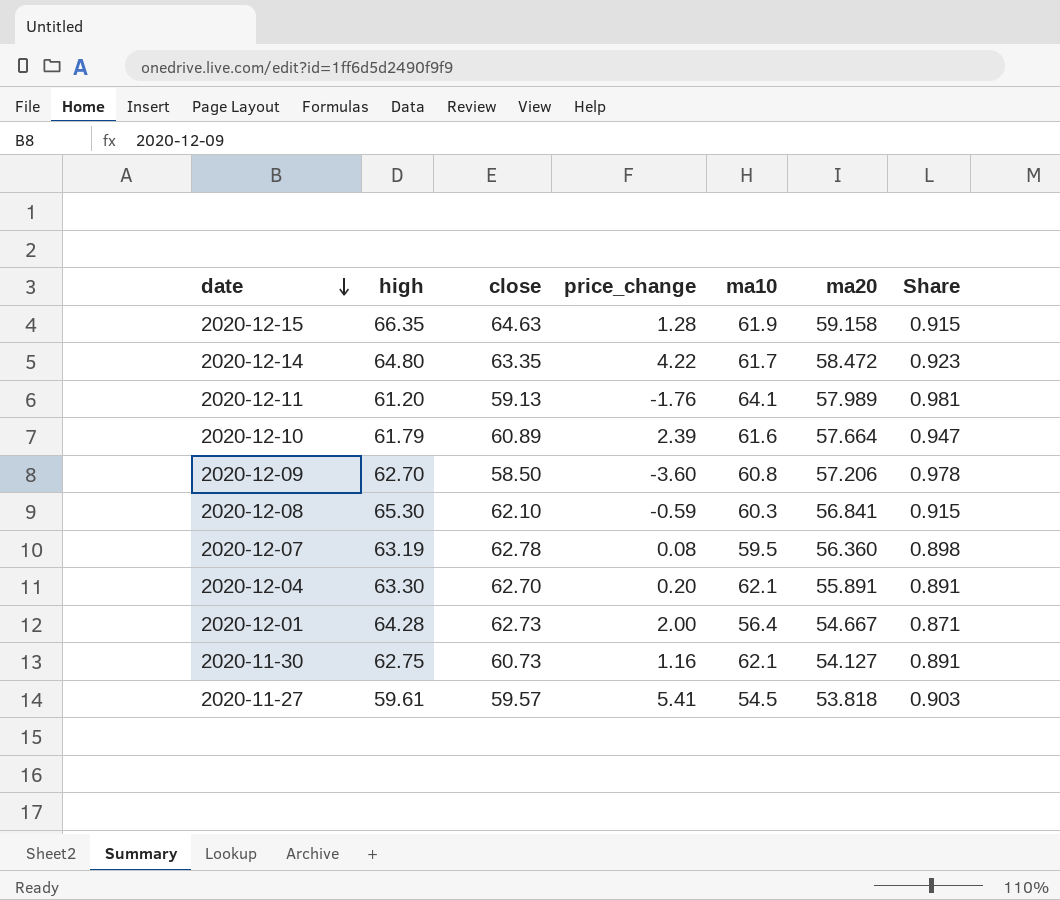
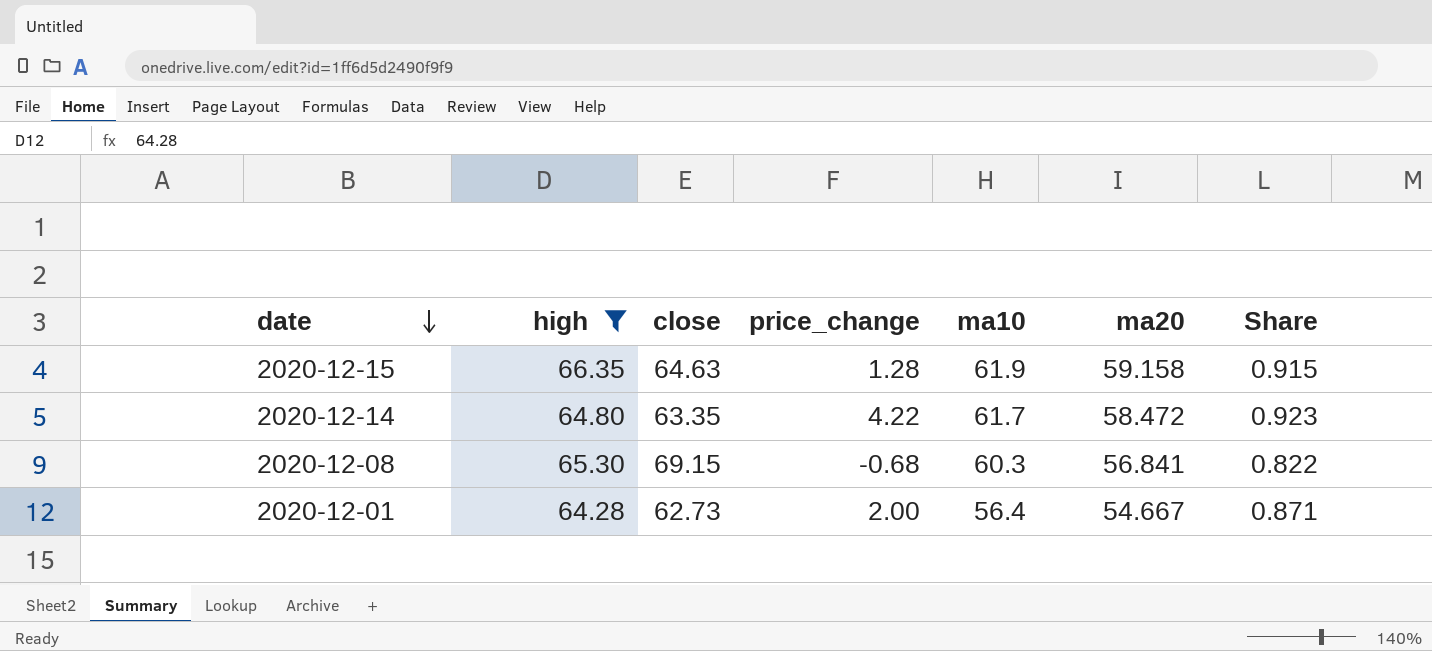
filter: none -> high >= 64.28
2020-12-08 | close: 62.10 -> 69.15
2020-12-08 | price_change: -0.59 -> -0.68
2020-12-08 | Share: 0.915 -> 0.822

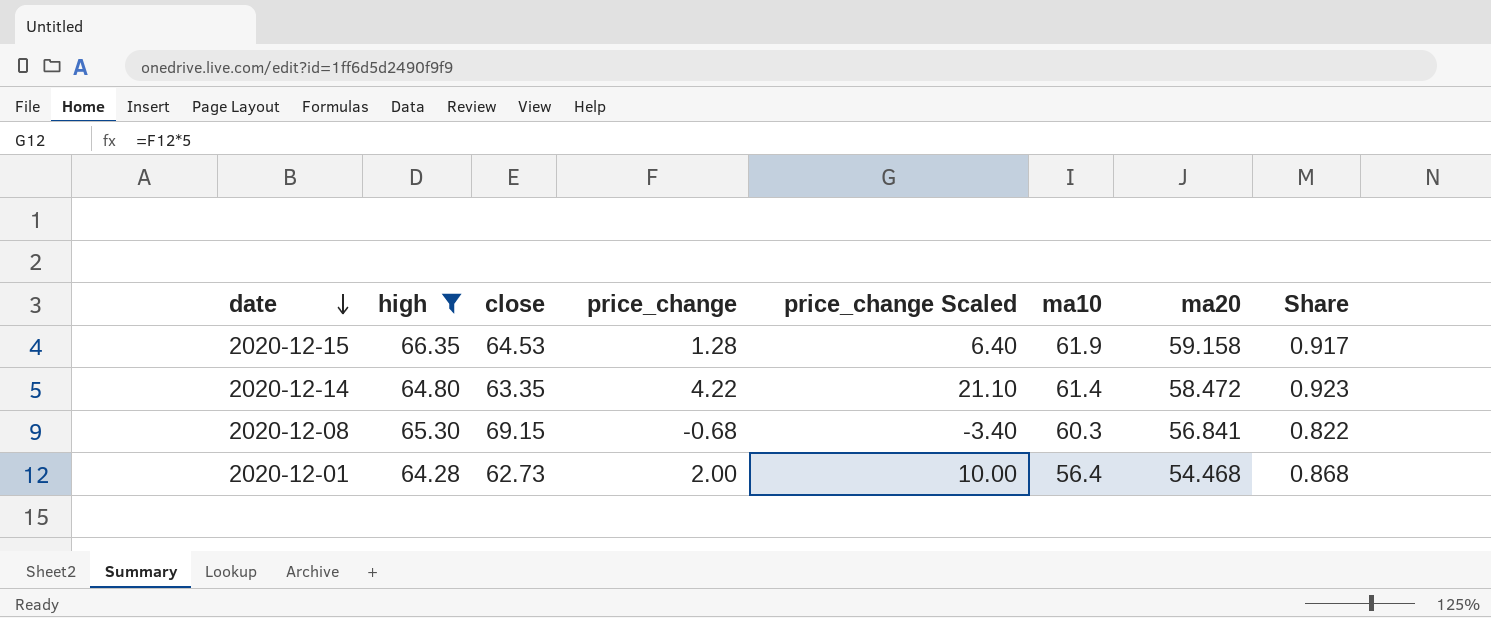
column price_change Scaled | formula: none -> [price_change] * 5
2020-12-15 | close: 64.63 -> 64.53
2020-12-15 | Share: 0.915 -> 0.917
2020-12-14 | ma10: 61.7 -> 61.4
2020-12-01 | ma20: 54.667 -> 54.468
2020-12-01 | Share: 0.871 -> 0.868

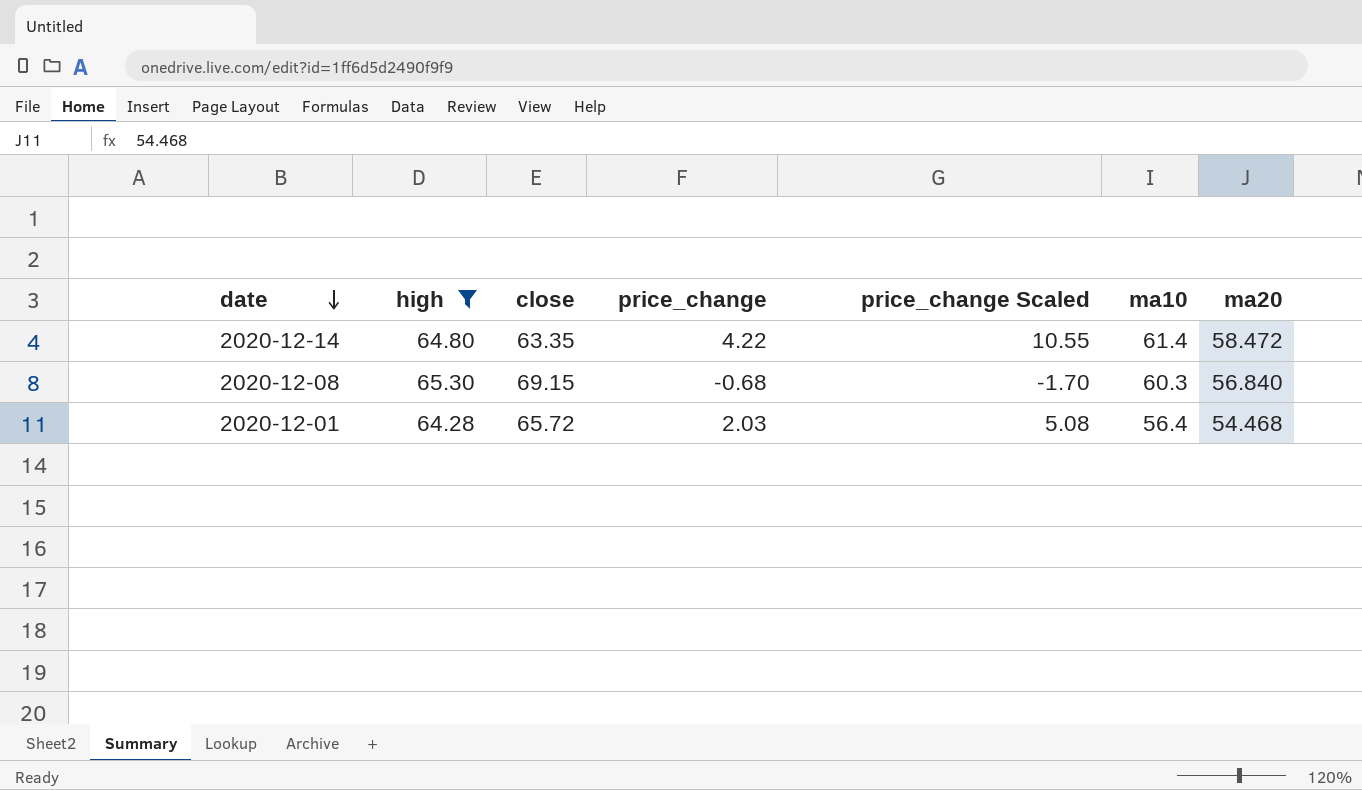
column Share | formula: [ma20] / [close] -> none
column price_change Scaled | formula: [price_change] * 5 -> [price_change] * 2.5
row 2020-12-15: 66.35 | 64.53 | 1.28 | 6.40 | 61.9 | 59.158 | 0.917 -> none
2020-12-08 | ma20: 56.841 -> 56.840
2020-12-01 | close: 62.73 -> 65.72
2020-12-01 | price_change: 2.00 -> 2.03

